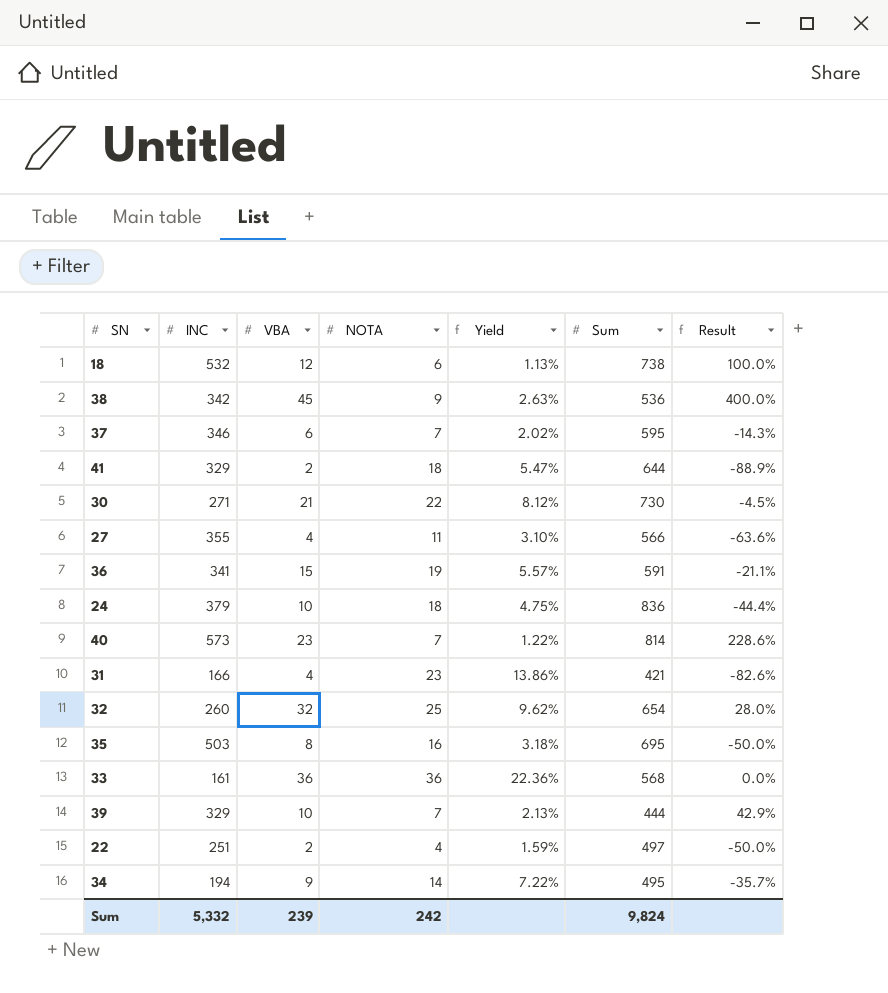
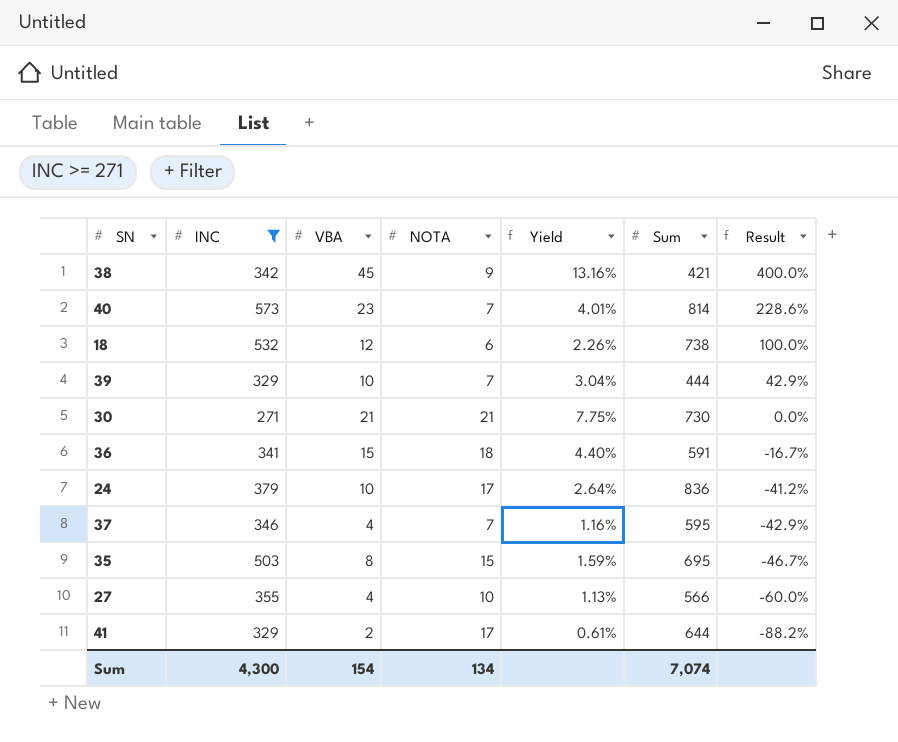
filter: none -> INC >= 271
row order: none -> Result descending
column Yield | formula: [NOTA] / [INC] -> [VBA] / [INC]
38 | Sum: 536 -> 421
30 | NOTA: 22 -> 21
30 | Result: -4.5% -> 0.0%
36 | NOTA: 19 -> 18
36 | Result: -21.1% -> -16.7%
24 | NOTA: 18 -> 17
24 | Result: -44.4% -> -41.2%
37 | VBA: 6 -> 4
37 | Result: -14.3% -> -42.9%
35 | NOTA: 16 -> 15
35 | Result: -50.0% -> -46.7%
27 | NOTA: 11 -> 10
27 | Result: -63.6% -> -60.0%
41 | NOTA: 18 -> 17
41 | Result: -88.9% -> -88.2%
Sum | INC: 5,332 -> 4,300
Sum | VBA: 239 -> 154
Sum | NOTA: 242 -> 134
Sum | Sum: 9,824 -> 7,074

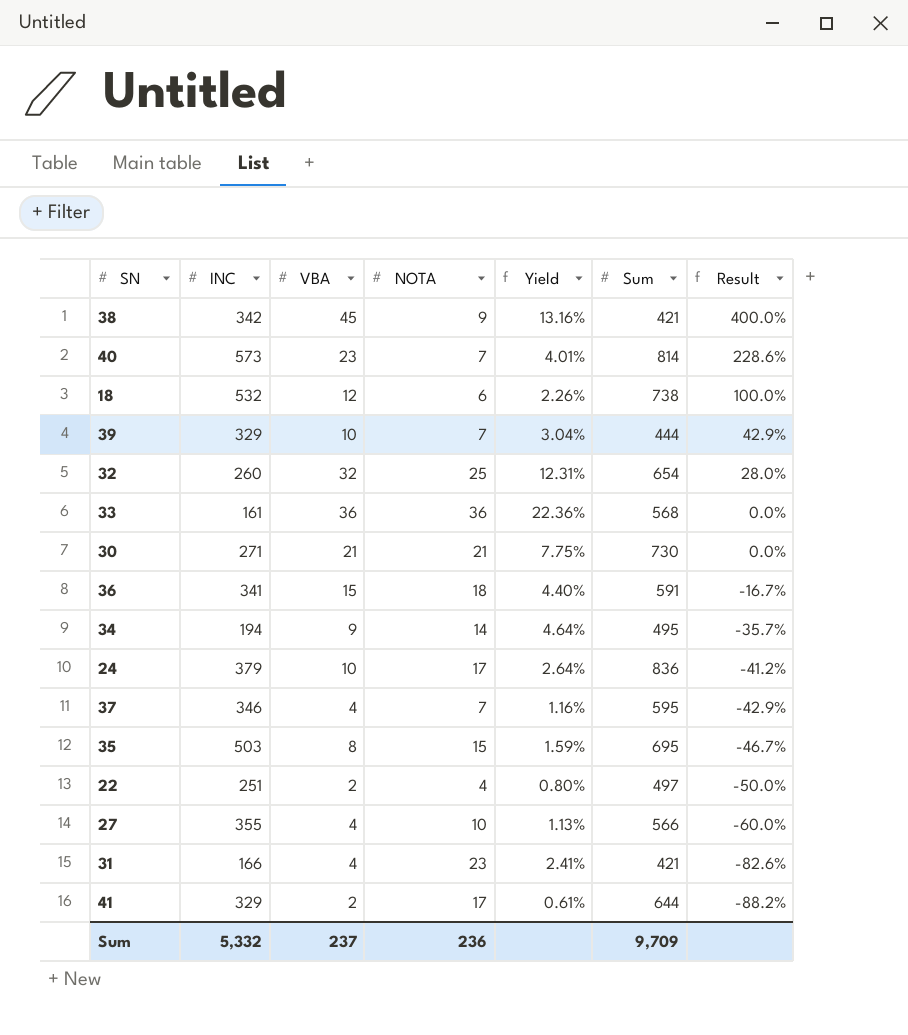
filter: INC >= 271 -> none
Sum | INC: 4,300 -> 5,332
Sum | VBA: 154 -> 237
Sum | NOTA: 134 -> 236
Sum | Sum: 7,074 -> 9,709

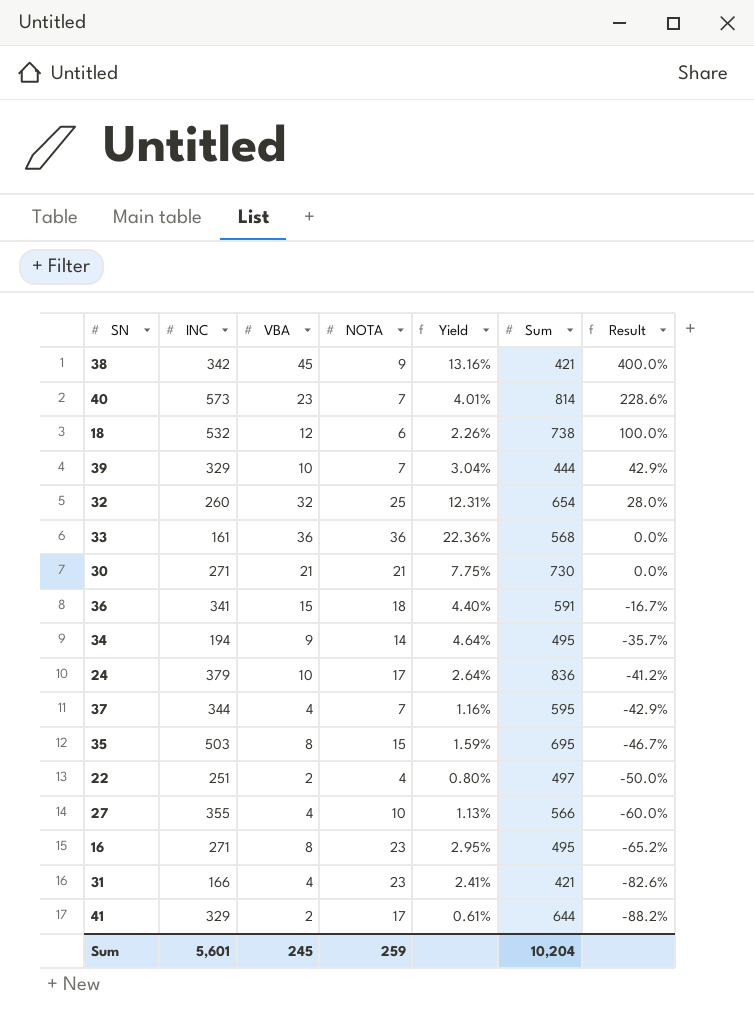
37 | INC: 346 -> 344
row 16: none -> 271 | 8 | 23 | 2.95% | 495 | -65.2%
Sum | INC: 5,332 -> 5,601
Sum | VBA: 237 -> 245
Sum | NOTA: 236 -> 259
Sum | Sum: 9,709 -> 10,204

